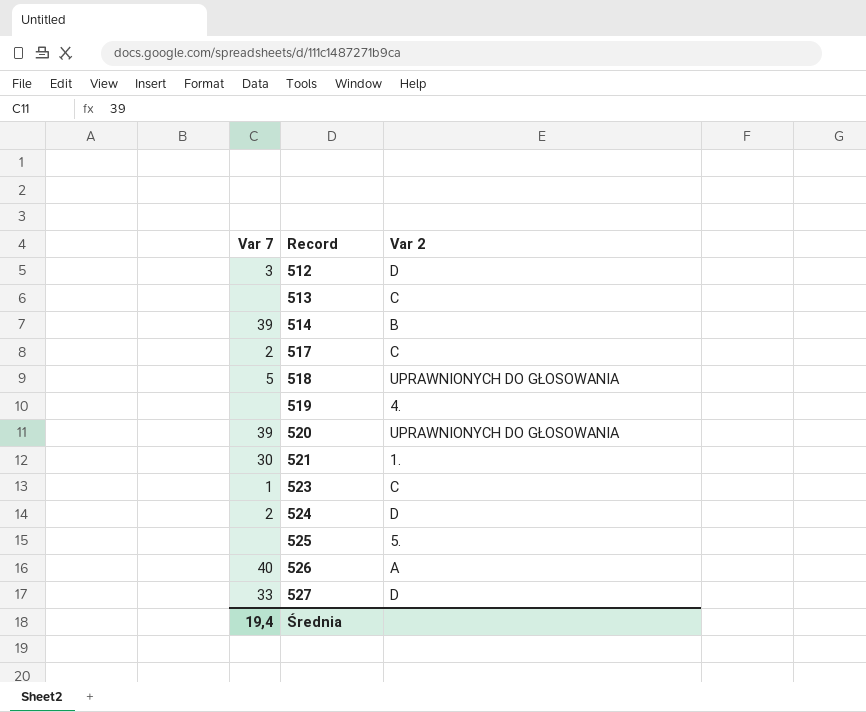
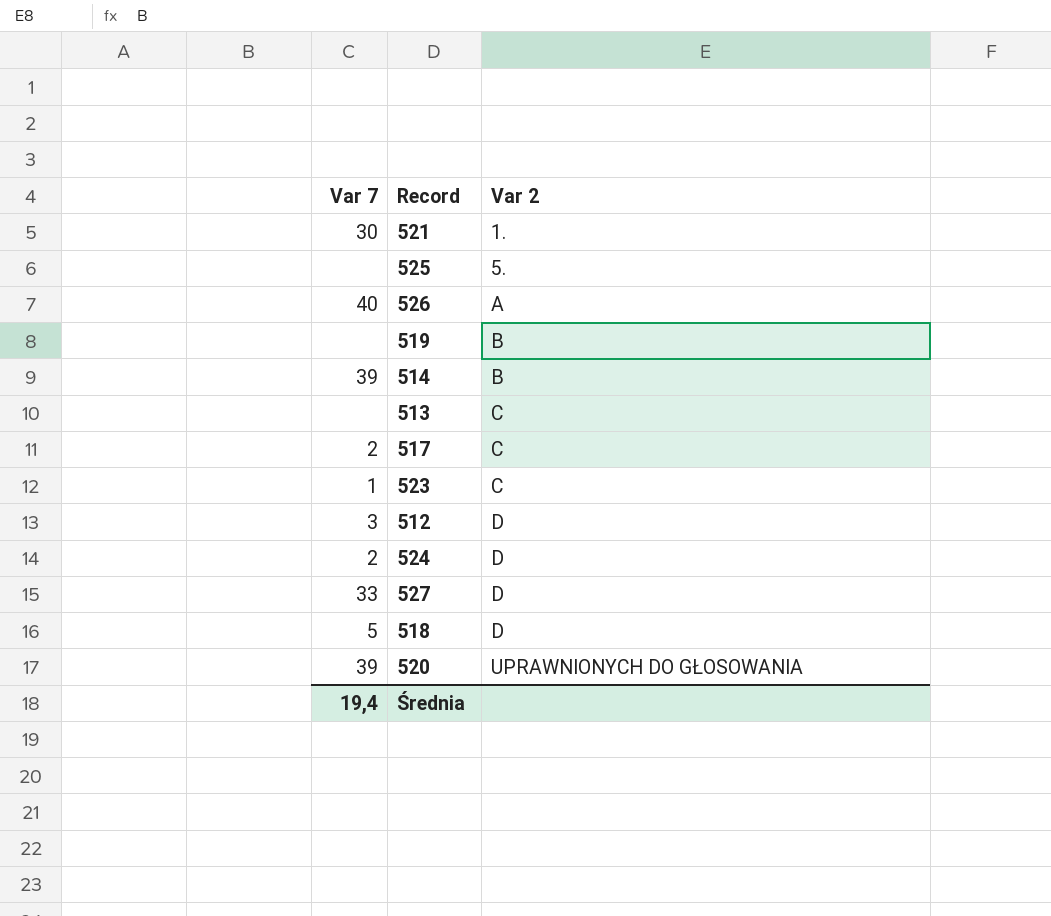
row order: Record ascending -> Var 2 ascending
519 | Var 2: 4. -> B
518 | Var 2: UPRAWNIONYCH DO GŁOSOWANIA -> D

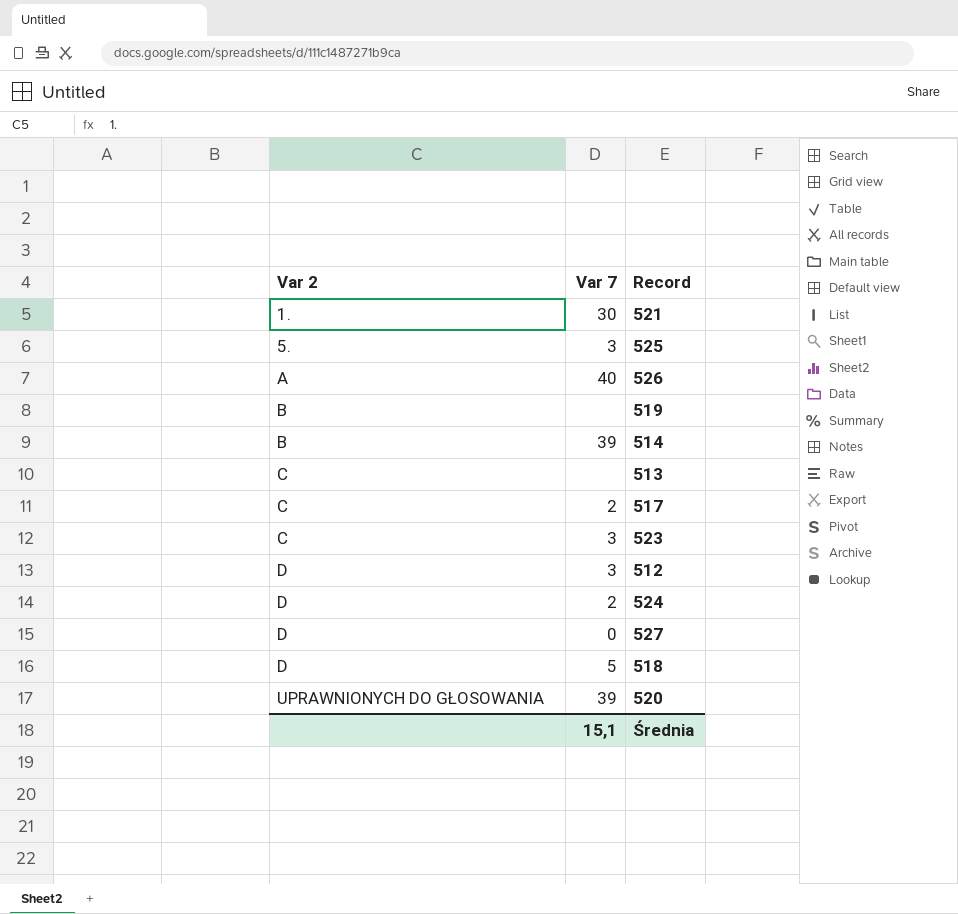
column Var 2 | position: 3 -> 1
525 | Var 7: none -> 3
523 | Var 7: 1 -> 3
527 | Var 7: 33 -> 0
Średnia | Var 7: 19,4 -> 15,1

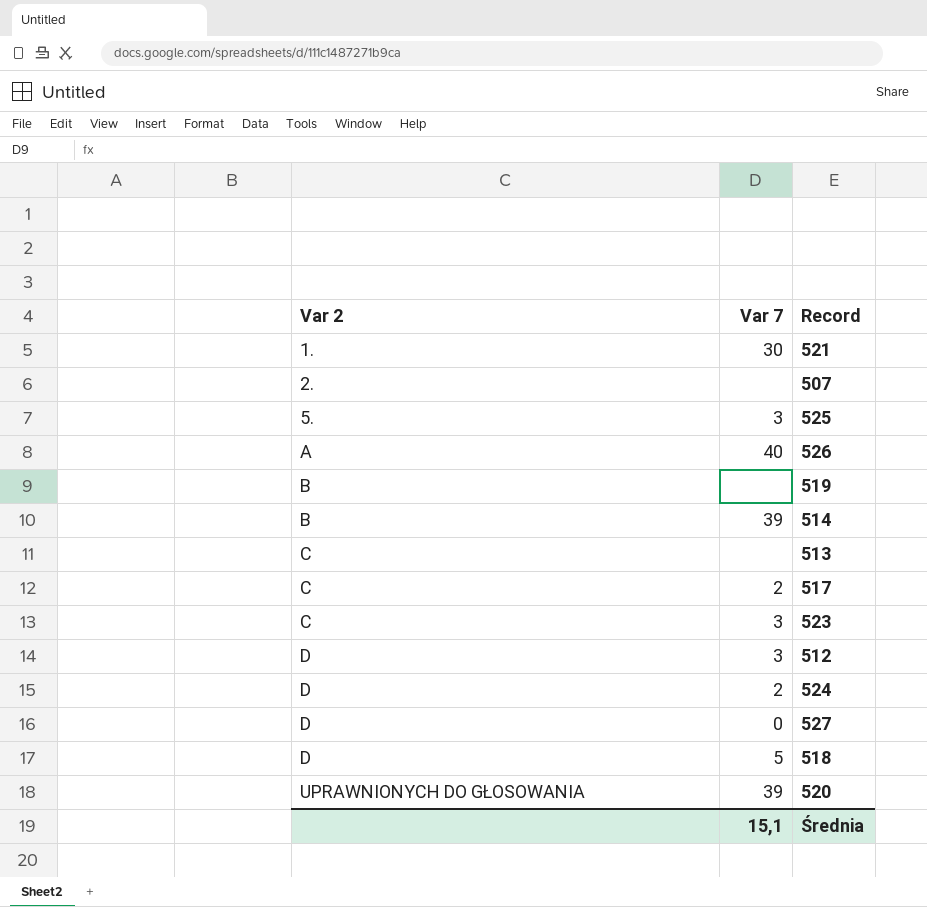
row 507: none -> 2. | none

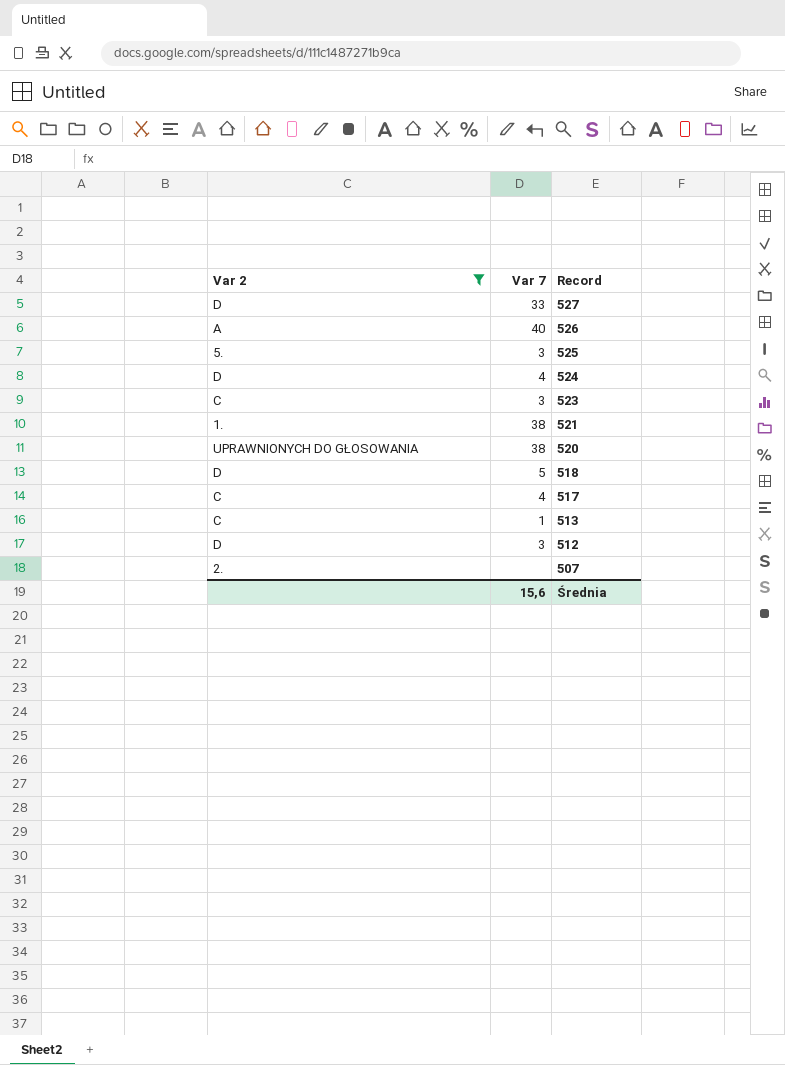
filter: none -> Var 2 != B
row order: Var 2 ascending -> Record descending
527 | Var 7: 0 -> 33
524 | Var 7: 2 -> 4
521 | Var 7: 30 -> 38
520 | Var 7: 39 -> 38
517 | Var 7: 2 -> 4
513 | Var 7: none -> 1
Średnia | Var 7: 15,1 -> 15,6

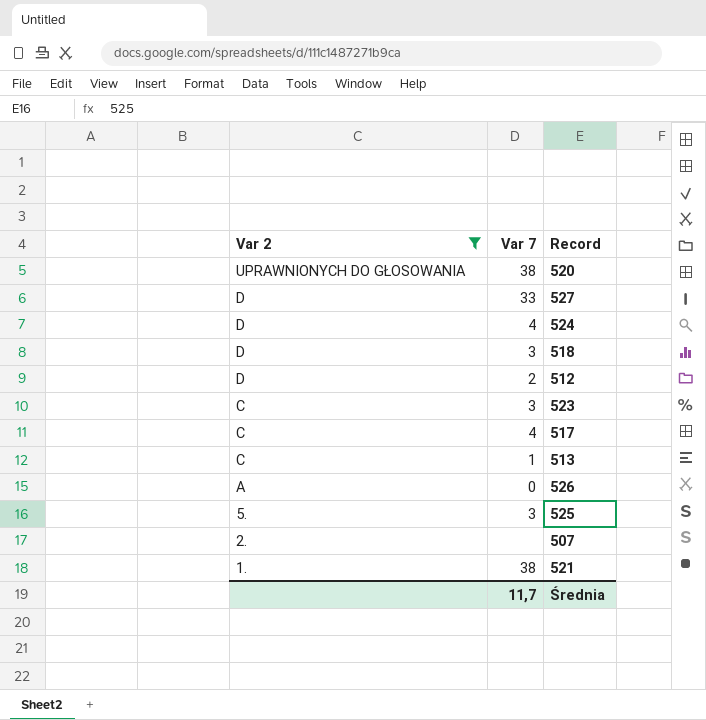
row order: Record descending -> Var 2 descending
518 | Var 7: 5 -> 3
512 | Var 7: 3 -> 2
526 | Var 7: 40 -> 0
Średnia | Var 7: 15,6 -> 11,7

